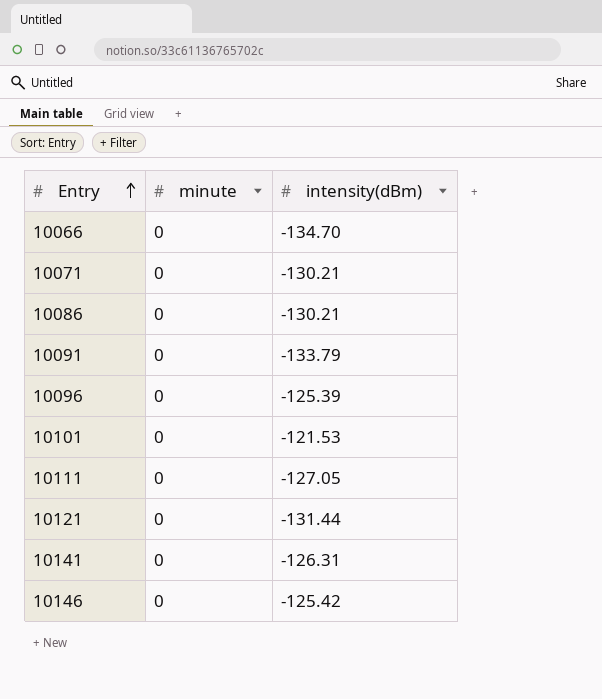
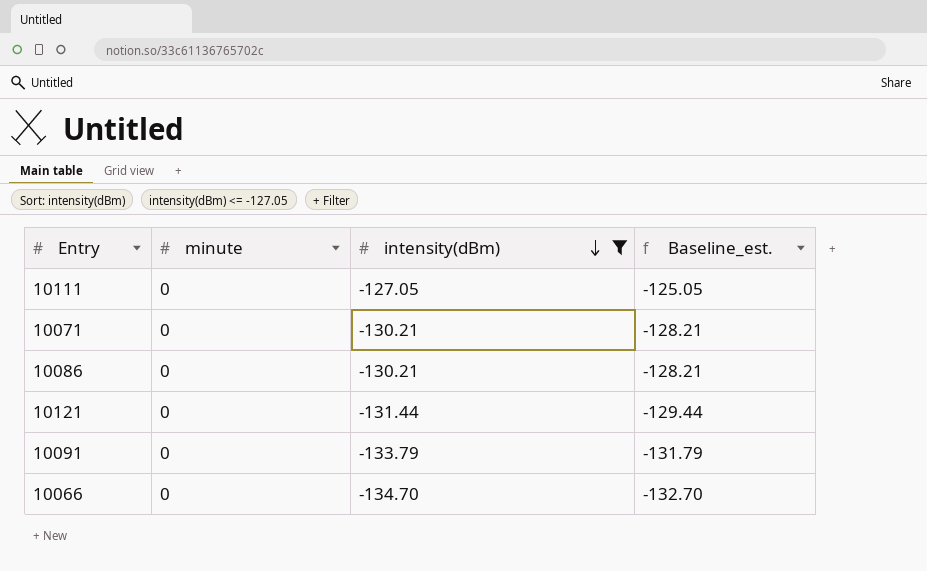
filter: none -> intensity(dBm) <= -127.05
row order: Entry ascending -> intensity(dBm) descending
column Baseline_est. | formula: none -> [intensity(dBm)] + 2

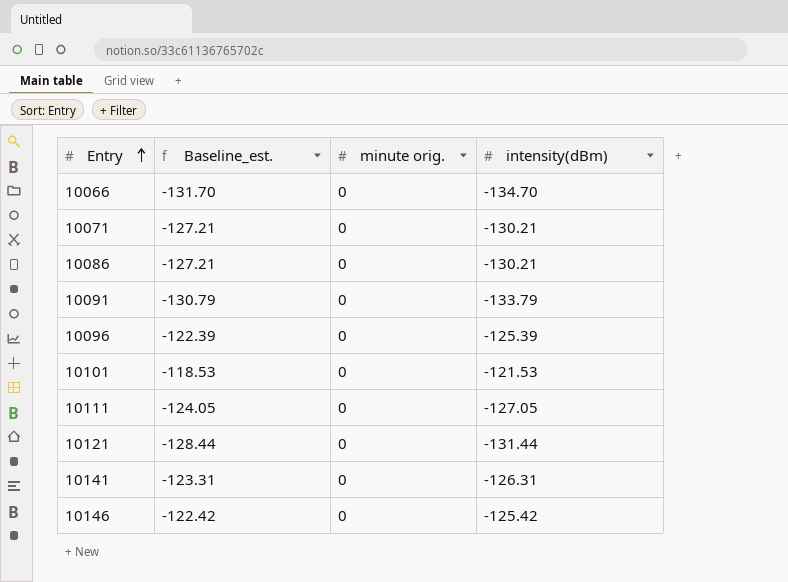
filter: intensity(dBm) <= -127.05 -> none
row order: intensity(dBm) descending -> Entry ascending
column Baseline_est. | formula: [intensity(dBm)] + 2 -> [intensity(dBm)] + 3
column Baseline_est. | position: 4 -> 2
column name: minute -> minute orig.

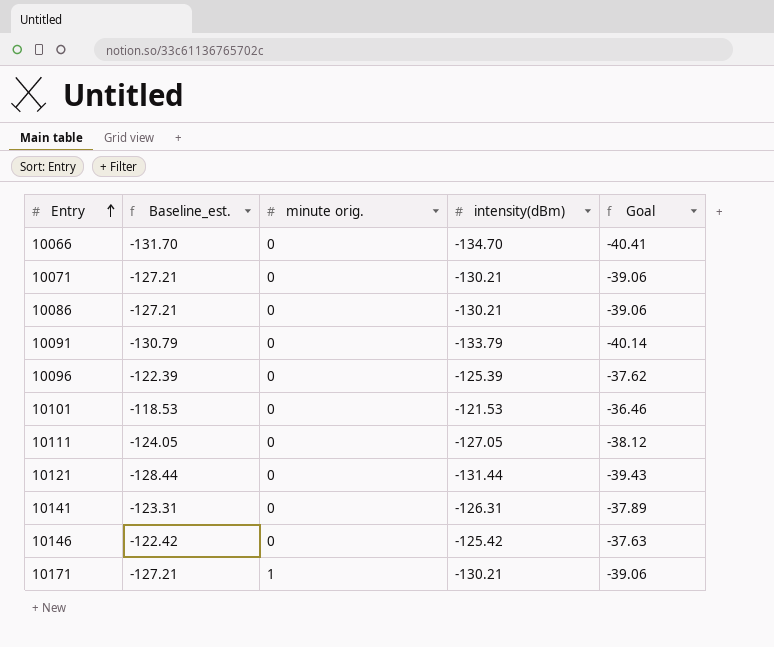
column Goal | formula: none -> [intensity(dBm)] * 0.3
row 10171: none -> -127.21 | 1 | -130.21 | -39.06

